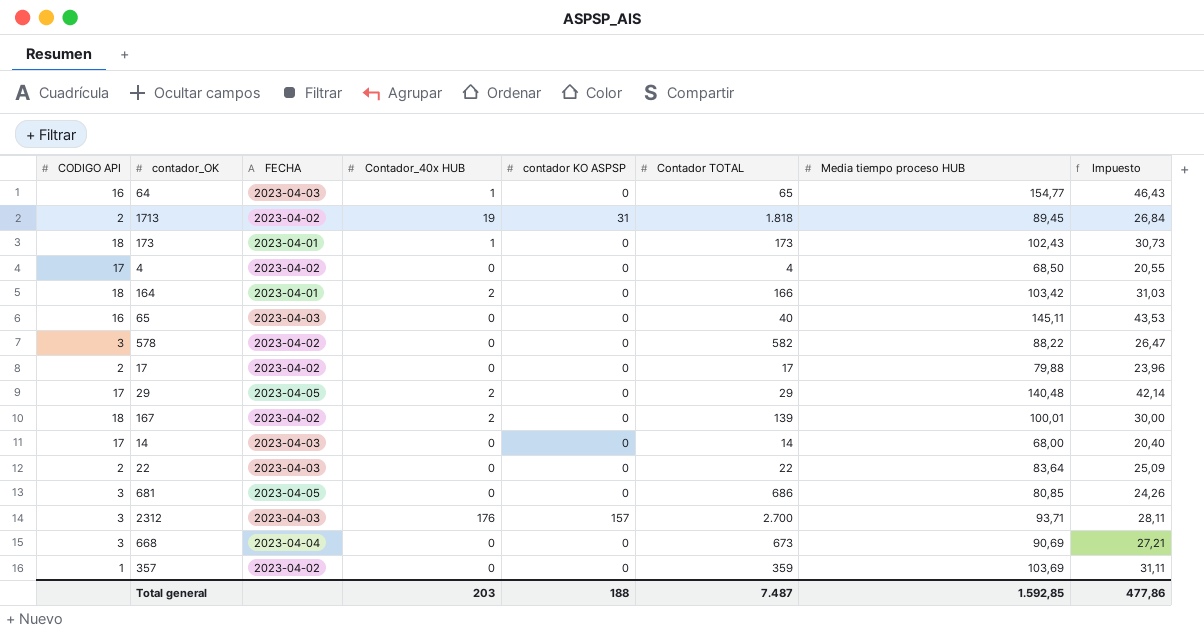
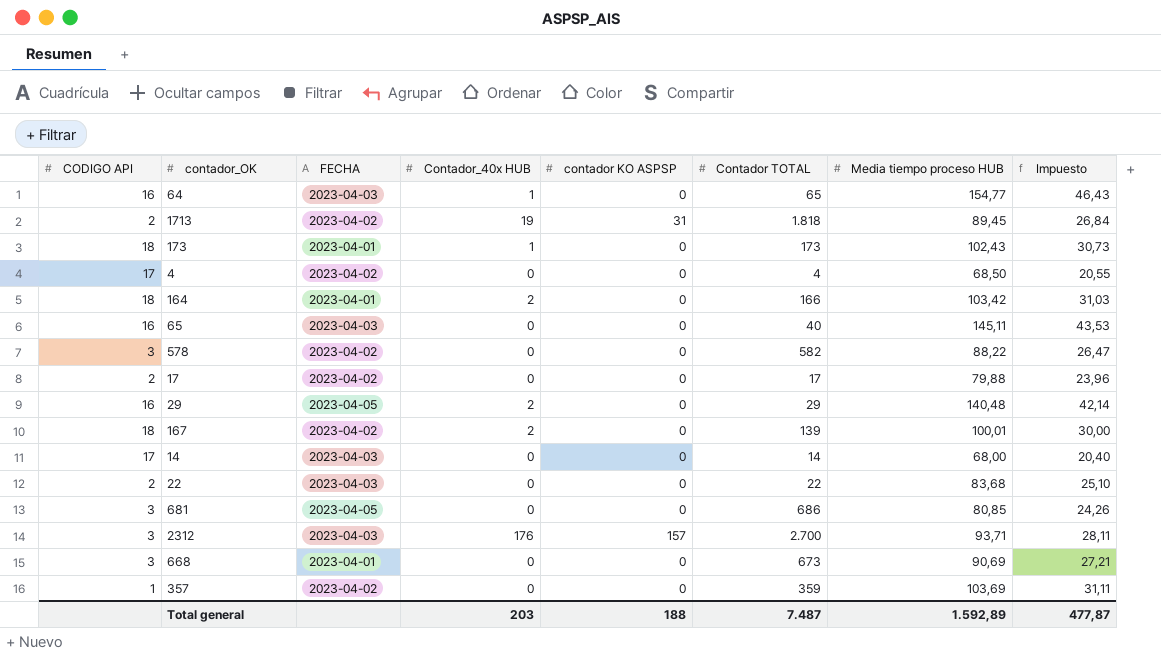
29 | CODIGO API: 17 -> 16
22 | Media tiempo proceso HUB: 83,64 -> 83,68
22 | Impuesto: 25,09 -> 25,10
668 | FECHA: 2023-04-04 -> 2023-04-01
Total general | Media tiempo proceso HUB: 1.592,85 -> 1.592,89
Total general | Impuesto: 477,86 -> 477,87

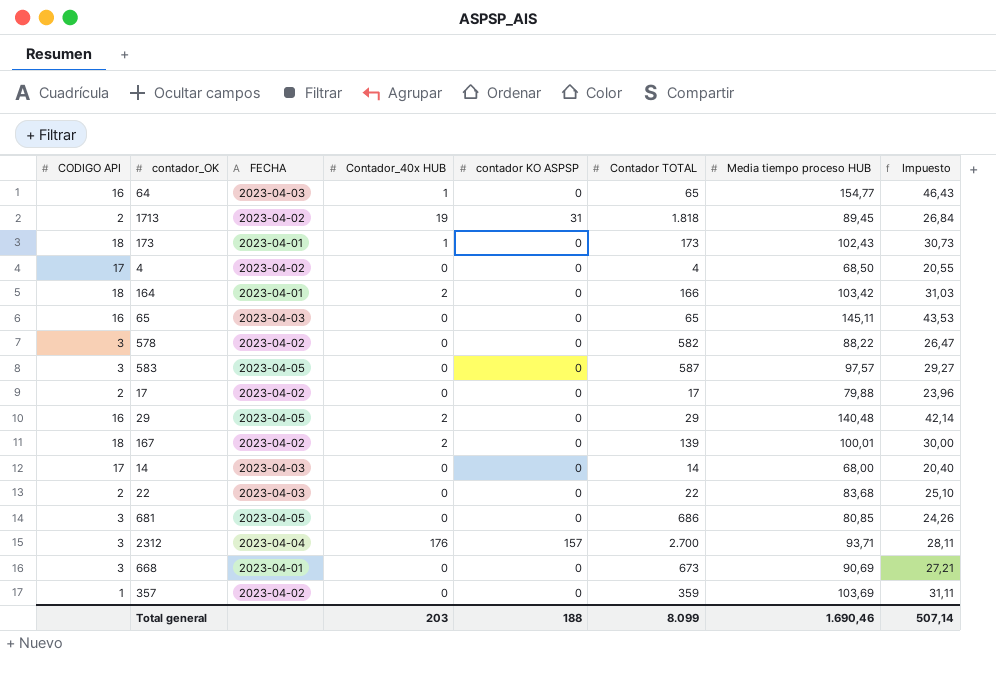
65 | Contador TOTAL: 40 -> 65
row 583: none -> 3 | 2023-04-05 | 0 | 0 | 587 | 97,57 | 29,27
2312 | FECHA: 2023-04-03 -> 2023-04-04
Total general | Contador TOTAL: 7.487 -> 8.099
Total general | Media tiempo proceso HUB: 1.592,89 -> 1.690,46
Total general | Impuesto: 477,87 -> 507,14

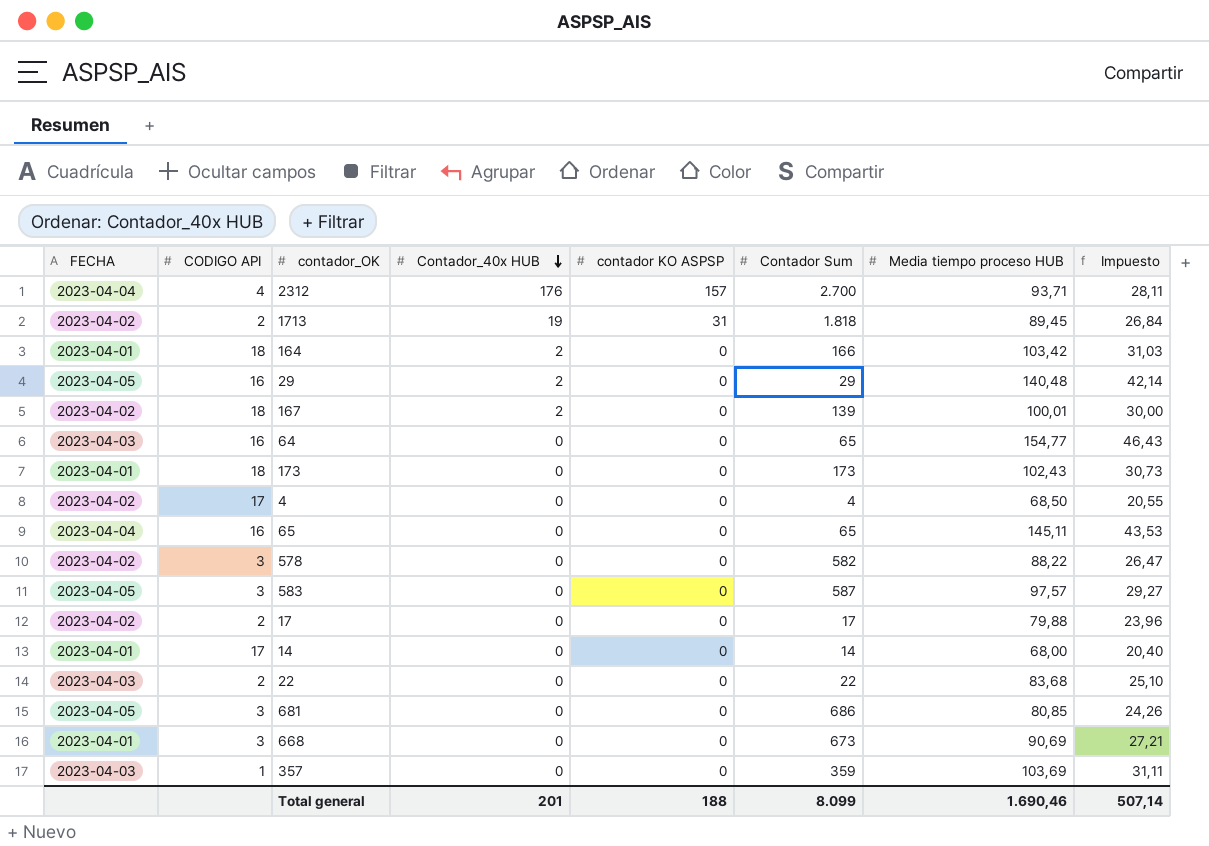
row order: none -> Contador_40x HUB descending
column FECHA | position: 3 -> 1
column name: Contador TOTAL -> Contador Sum
2312 | CODIGO API: 3 -> 4
64 | Contador_40x HUB: 1 -> 0
173 | Contador_40x HUB: 1 -> 0
65 | FECHA: 2023-04-03 -> 2023-04-04
14 | FECHA: 2023-04-03 -> 2023-04-01
357 | FECHA: 2023-04-02 -> 2023-04-03
Total general | Contador_40x HUB: 203 -> 201

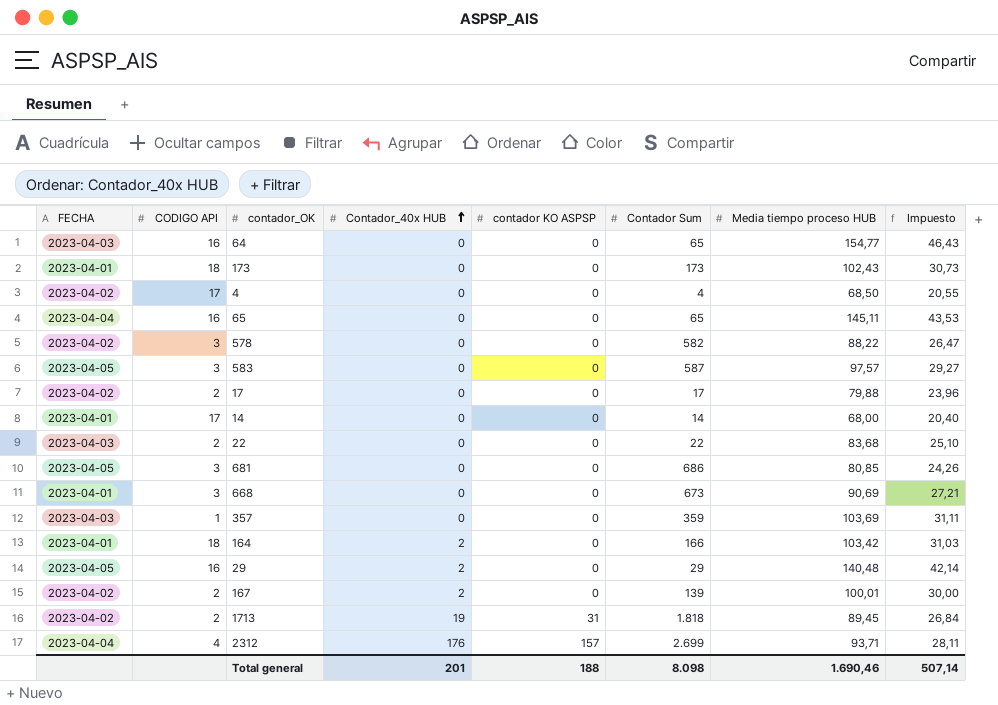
row order: Contador_40x HUB descending -> Contador_40x HUB ascending
167 | CODIGO API: 18 -> 2
2312 | Contador Sum: 2.700 -> 2.699
Total general | Contador Sum: 8.099 -> 8.098

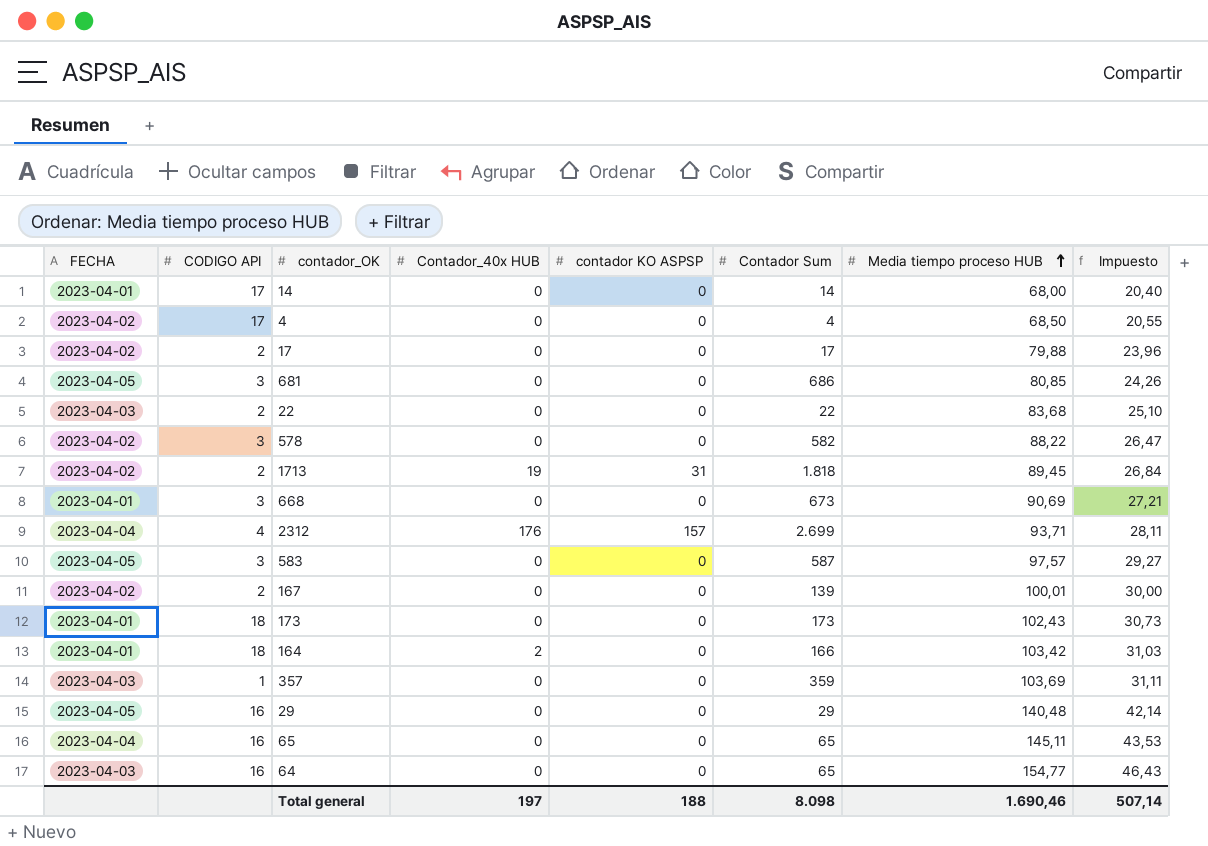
row order: Contador_40x HUB ascending -> Media tiempo proceso HUB ascending
167 | Contador_40x HUB: 2 -> 0
29 | Contador_40x HUB: 2 -> 0
Total general | Contador_40x HUB: 201 -> 197

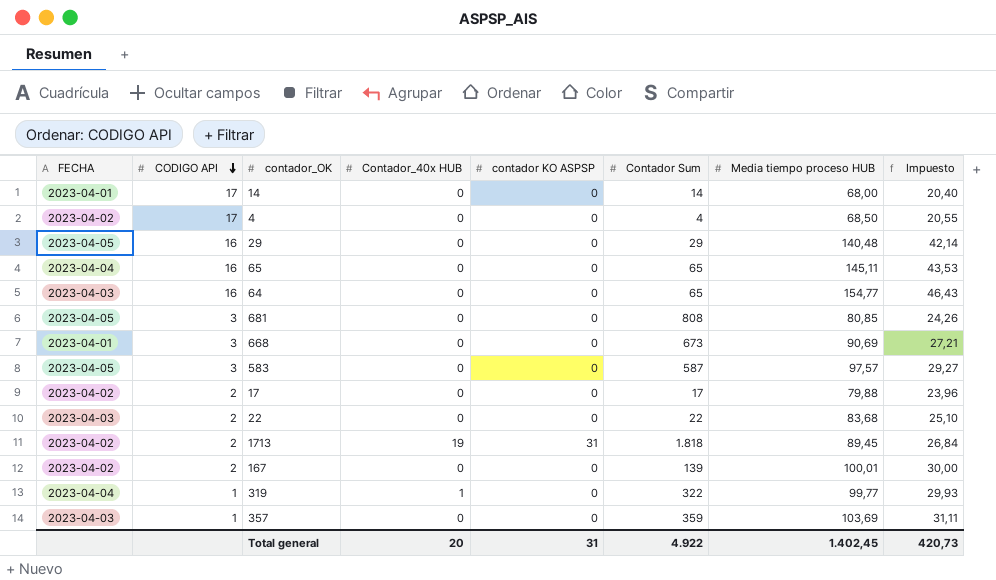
row order: Media tiempo proceso HUB ascending -> CODIGO API descending
row 578: 2023-04-02 | 3 | 0 | 0 | 582 | 88,22 | 26,47 -> none
row 2312: 2023-04-04 | 4 | 176 | 157 | 2.699 | 93,71 | 28,11 -> none
row 173: 2023-04-01 | 18 | 0 | 0 | 173 | 102,43 | 30,73 -> none
row 164: 2023-04-01 | 18 | 2 | 0 | 166 | 103,42 | 31,03 -> none
681 | Contador Sum: 686 -> 808
row 319: none -> 2023-04-04 | 1 | 1 | 0 | 322 | 99,77 | 29,93
Total general | Contador_40x HUB: 197 -> 20
Total general | contador KO ASPSP: 188 -> 31
Total general | Contador Sum: 8.098 -> 4.922
Total general | Media tiempo proceso HUB: 1.690,46 -> 1.402,45
Total general | Impuesto: 507,14 -> 420,73

